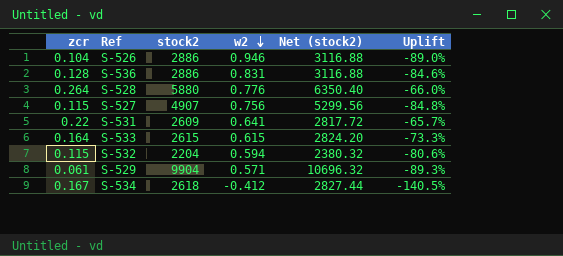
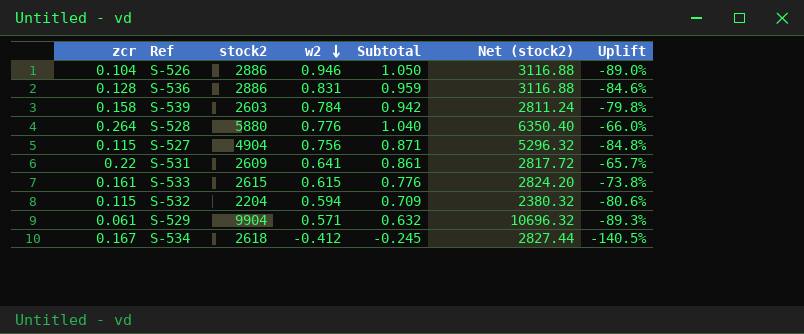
column Subtotal | formula: none -> [zcr] + [w2]
row S-539: none -> 0.158 | 2603 | 0.784 | 0.942 | 2811.24 | -79.8%
S-527 | stock2: 4907 -> 4904
S-527 | Net (stock2): 5299.56 -> 5296.32
S-533 | zcr: 0.164 -> 0.161
S-533 | Uplift: -73.3% -> -73.8%

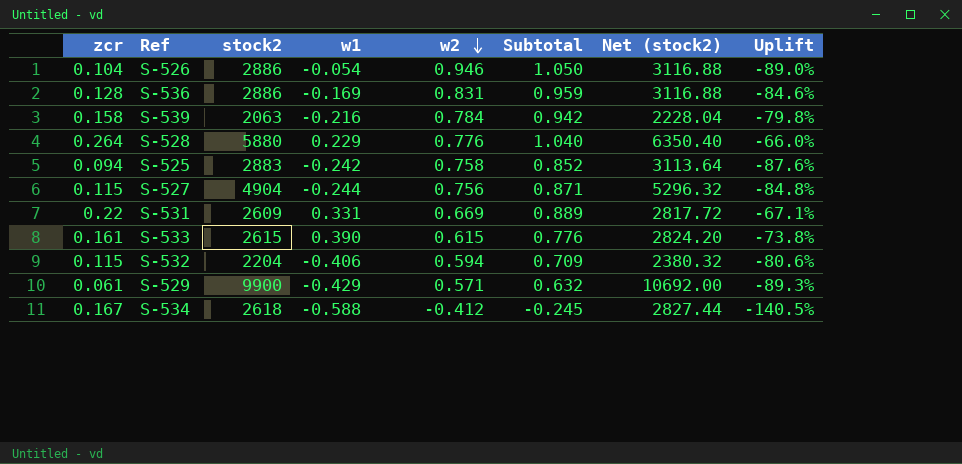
column w1 | position: none -> 4
S-539 | stock2: 2603 -> 2063
S-539 | Net (stock2): 2811.24 -> 2228.04
row S-525: none -> 0.094 | 2883 | -0.242 | 0.758 | 0.852 | 3113.64 | -87.6%
S-531 | w2: 0.641 -> 0.669
S-531 | Subtotal: 0.861 -> 0.889
S-531 | Uplift: -65.7% -> -67.1%
S-529 | stock2: 9904 -> 9900
S-529 | Net (stock2): 10696.32 -> 10692.00

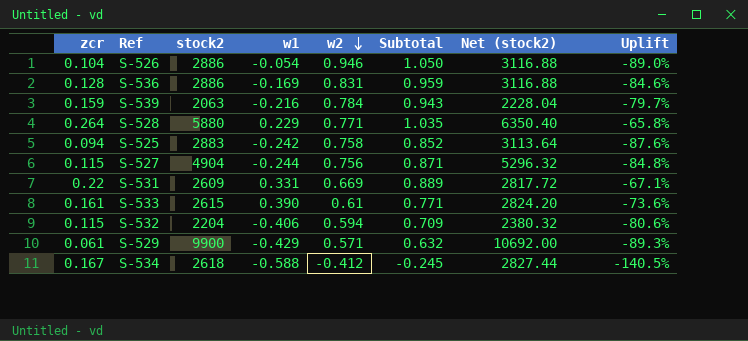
S-539 | zcr: 0.158 -> 0.159
S-539 | Subtotal: 0.942 -> 0.943
S-539 | Uplift: -79.8% -> -79.7%
S-528 | w2: 0.776 -> 0.771
S-528 | Subtotal: 1.040 -> 1.035
S-528 | Uplift: -66.0% -> -65.8%
S-533 | w2: 0.615 -> 0.61
S-533 | Subtotal: 0.776 -> 0.771
S-533 | Uplift: -73.8% -> -73.6%

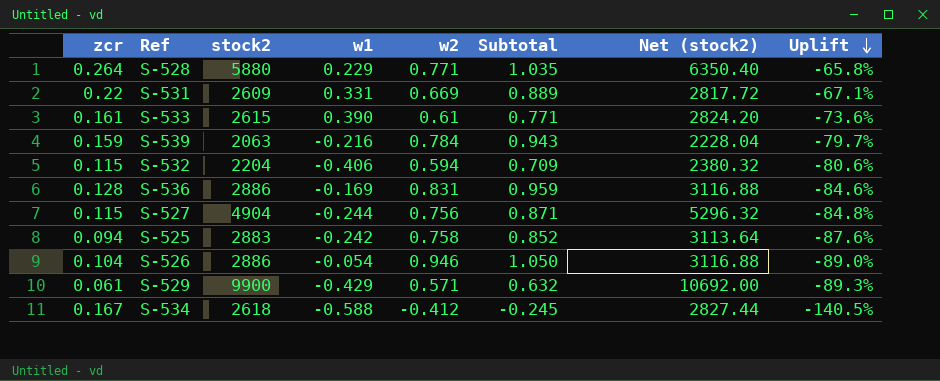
row order: w2 descending -> Uplift descending

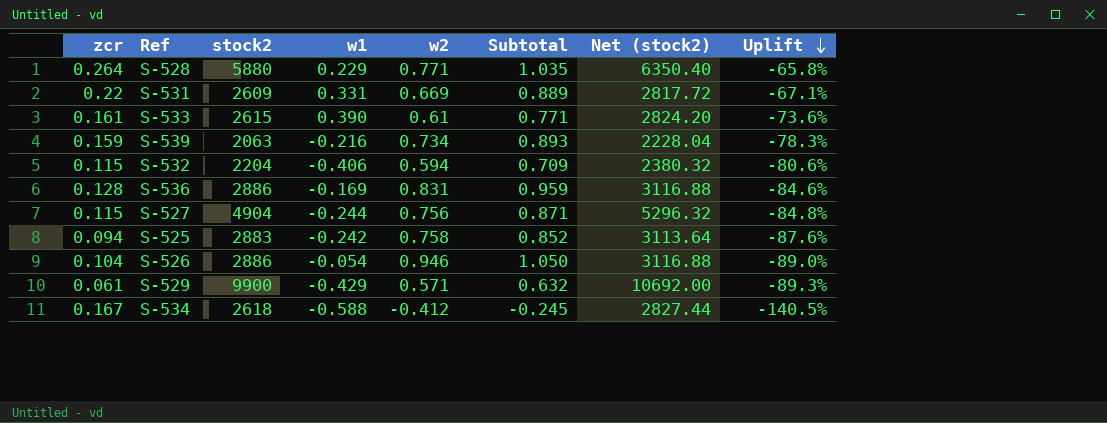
S-539 | w2: 0.784 -> 0.734
S-539 | Subtotal: 0.943 -> 0.893
S-539 | Uplift: -79.7% -> -78.3%

